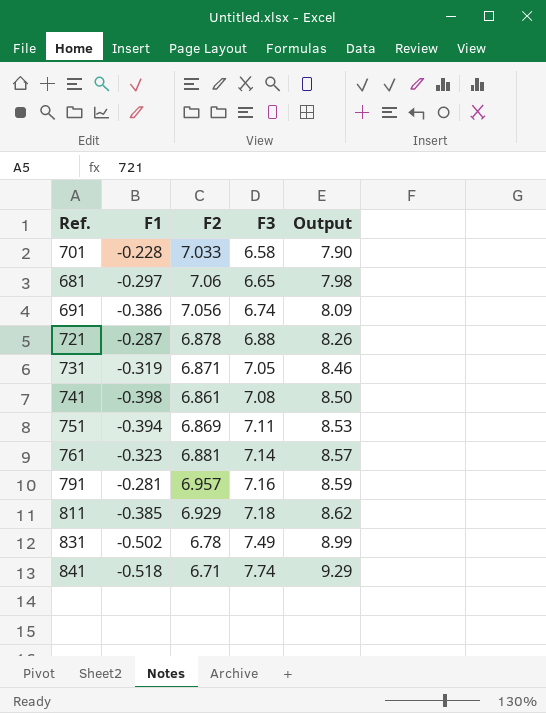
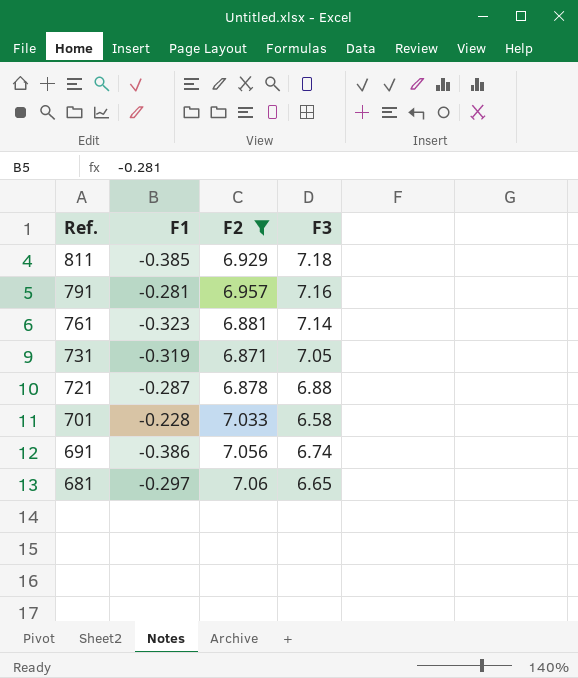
filter: none -> F2 >= 6.871
row order: F3 ascending -> Ref. descending
column Output | formula: [F3] * 1.2 -> none

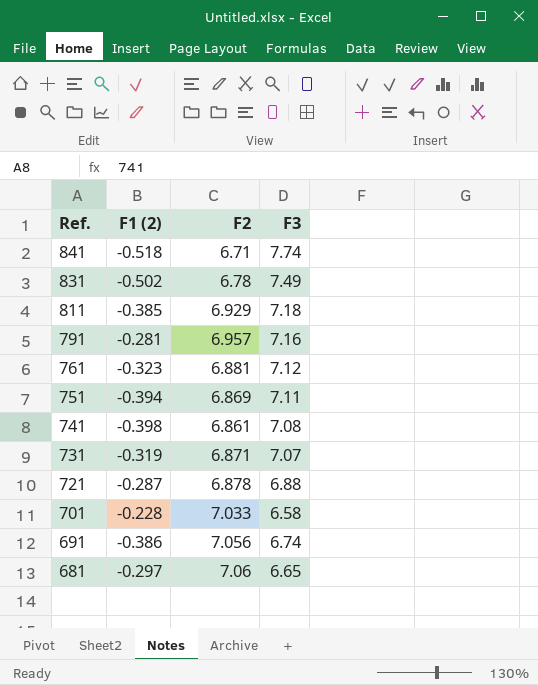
filter: F2 >= 6.871 -> none
column name: F1 -> F1 (2)
761 | F3: 7.14 -> 7.12
731 | F3: 7.05 -> 7.07

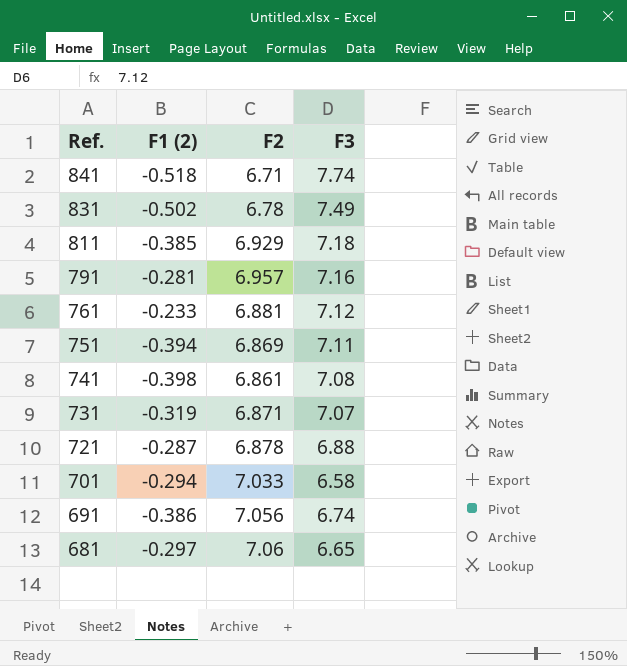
761 | F1 (2): -0.323 -> -0.233
701 | F1 (2): -0.228 -> -0.294

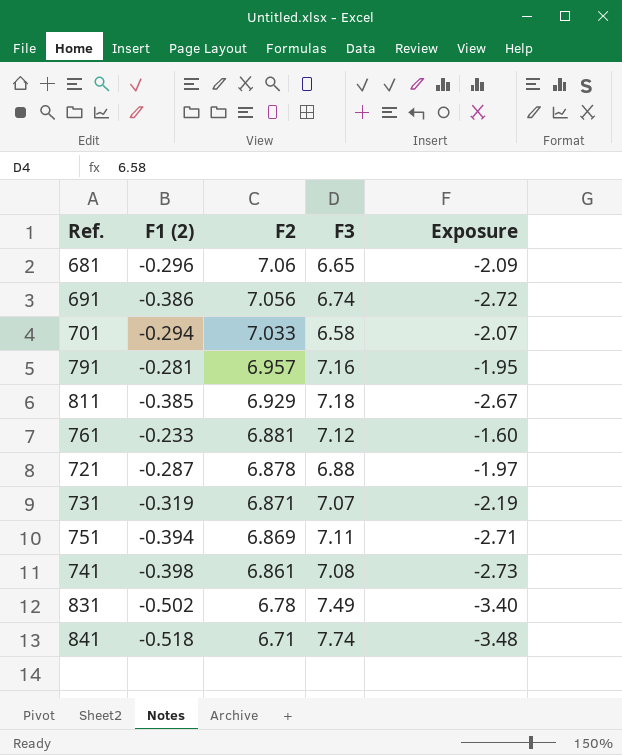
row order: Ref. descending -> F2 descending
column Exposure | formula: none -> [F1 (2)] * [F2]
681 | F1 (2): -0.297 -> -0.296

